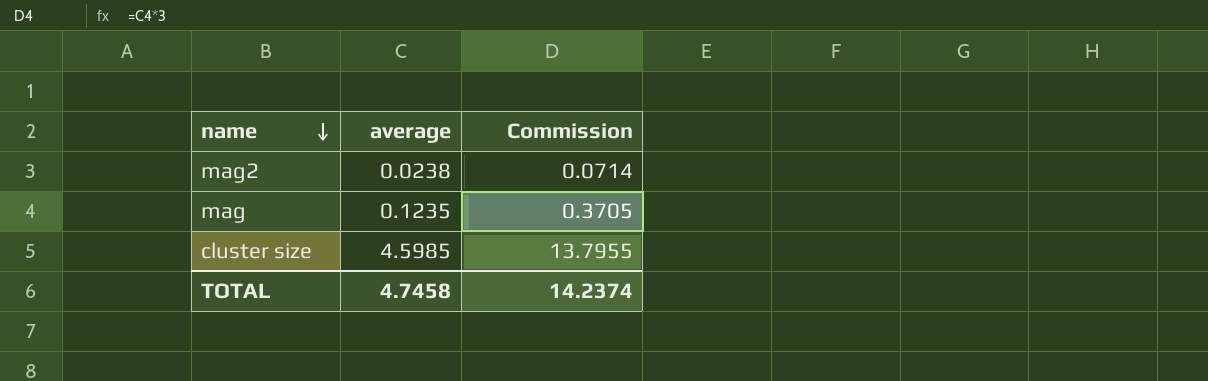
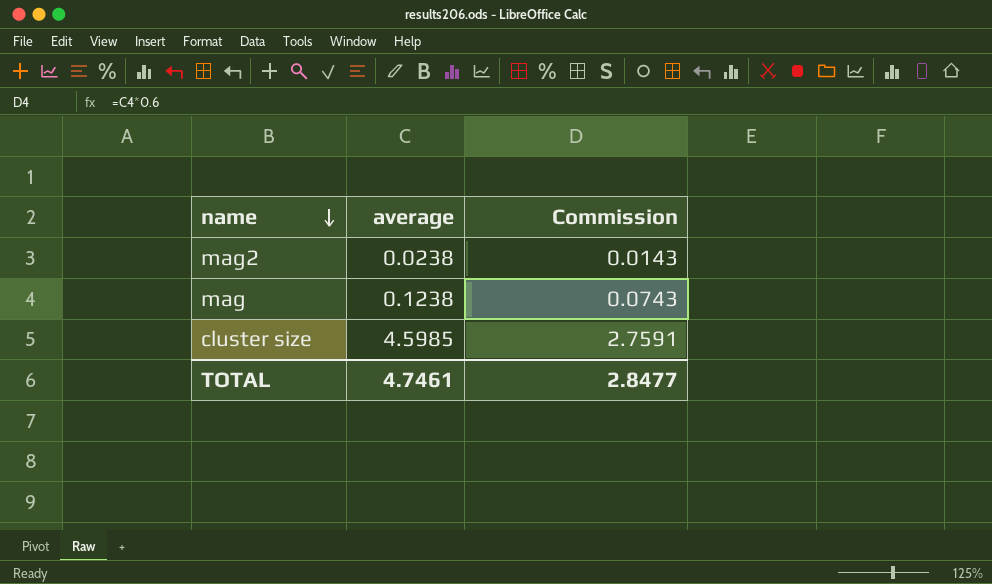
column Commission | formula: [average] * 3 -> [average] * 0.6
mag | average: 0.1235 -> 0.1238
TOTAL | average: 4.7458 -> 4.7461
TOTAL | Commission: 14.2374 -> 2.8477

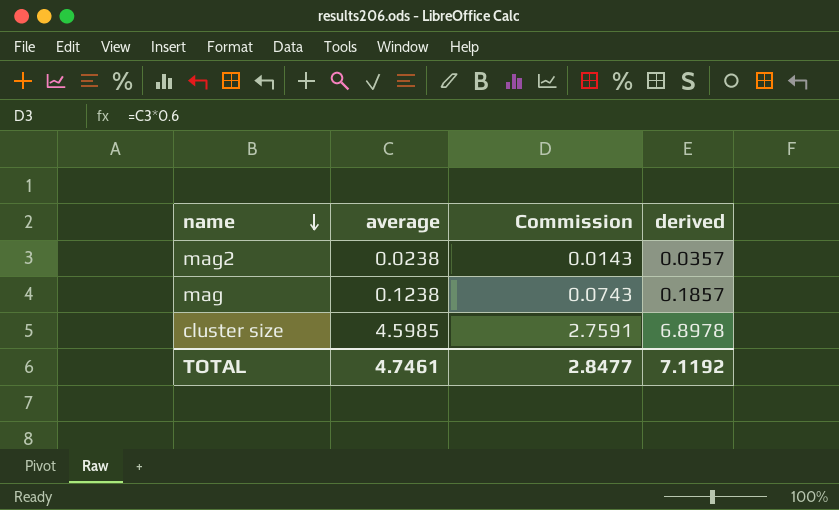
column derived | formula: none -> [average] * 1.5

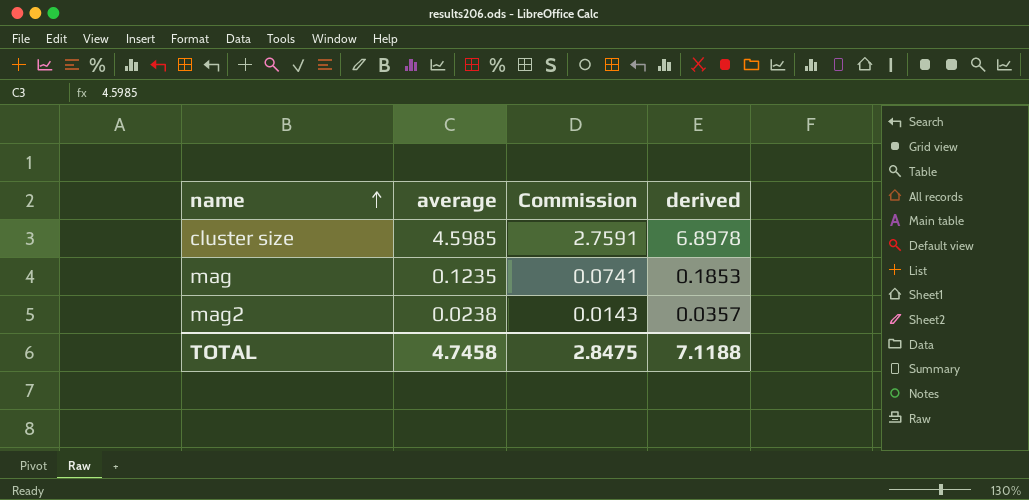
row order: name descending -> name ascending
mag | average: 0.1238 -> 0.1235
mag | Commission: 0.0743 -> 0.0741
mag | derived: 0.1857 -> 0.1853
TOTAL | average: 4.7461 -> 4.7458
TOTAL | Commission: 2.8477 -> 2.8475
TOTAL | derived: 7.1192 -> 7.1188

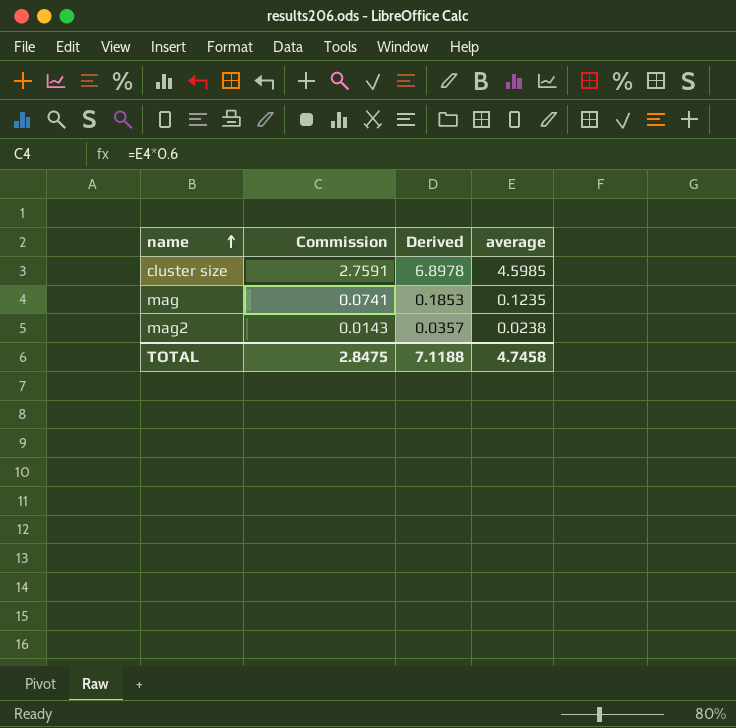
column name: derived -> Derived
column average | position: 2 -> 4

